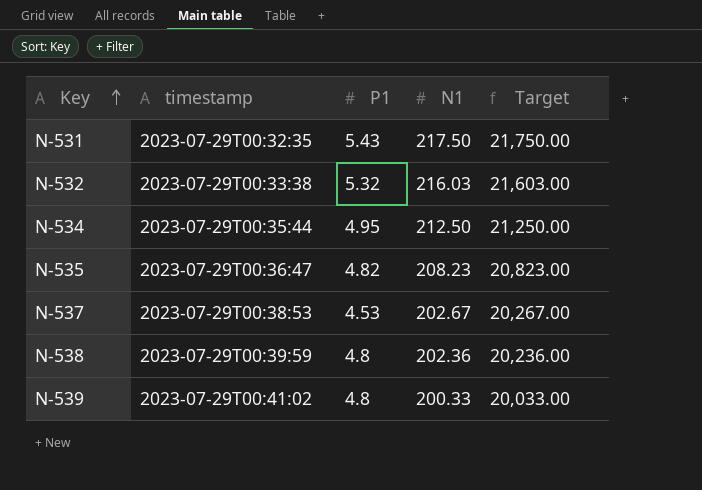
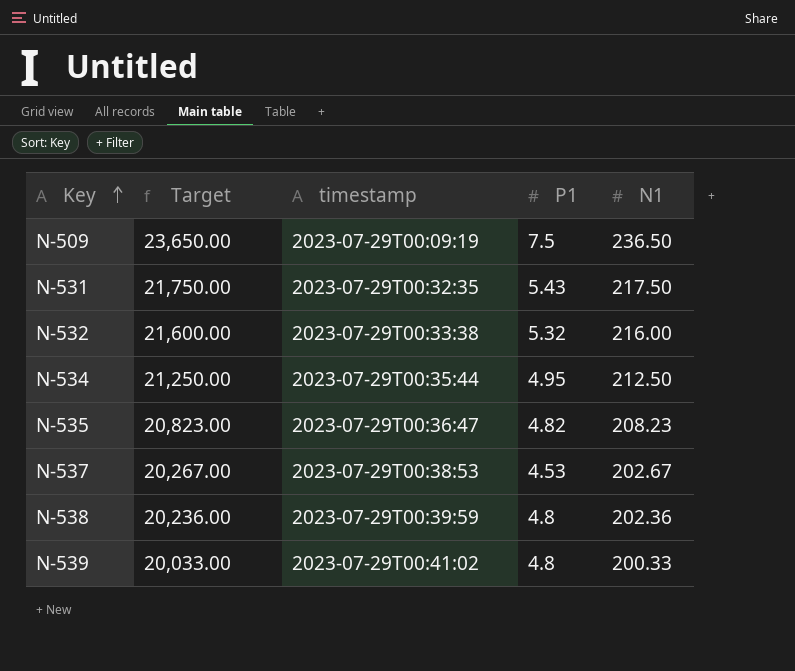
column Target | position: 5 -> 2
row N-509: none -> 23,650.00 | 2023-07-29T00:09:19 | 7.5 | 236.50
N-532 | Target: 21,603.00 -> 21,600.00
N-532 | N1: 216.03 -> 216.00

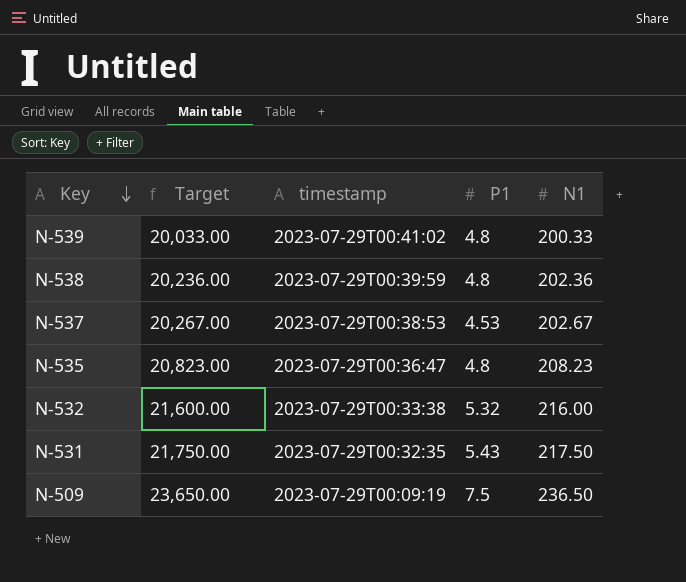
row order: Key ascending -> Key descending
row N-534: 21,250.00 | 2023-07-29T00:35:44 | 4.95 | 212.50 -> none
N-535 | P1: 4.82 -> 4.8

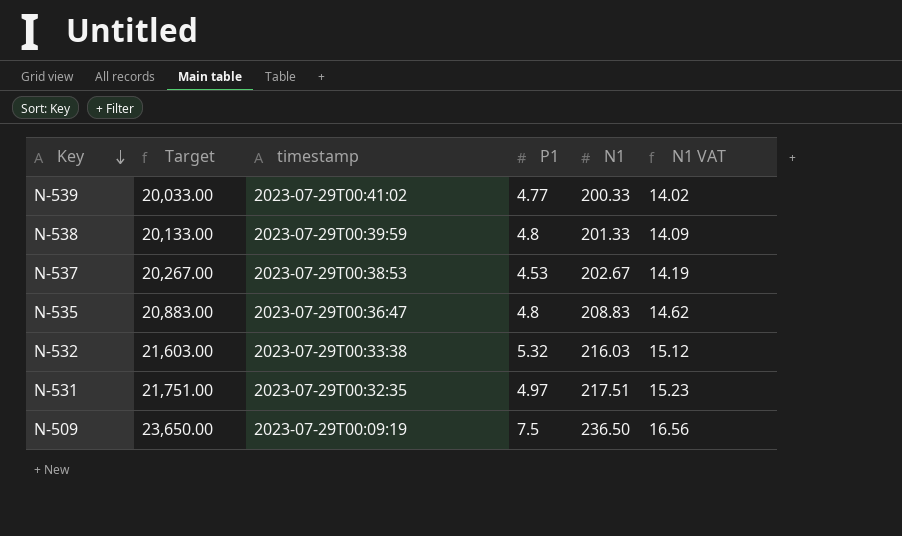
column N1 VAT | formula: none -> [N1] * 0.07
N-539 | P1: 4.8 -> 4.77
N-538 | Target: 20,236.00 -> 20,133.00
N-538 | N1: 202.36 -> 201.33
N-535 | Target: 20,823.00 -> 20,883.00
N-535 | N1: 208.23 -> 208.83
N-532 | Target: 21,600.00 -> 21,603.00
N-532 | N1: 216.00 -> 216.03
N-531 | Target: 21,750.00 -> 21,751.00
N-531 | P1: 5.43 -> 4.97
N-531 | N1: 217.50 -> 217.51

